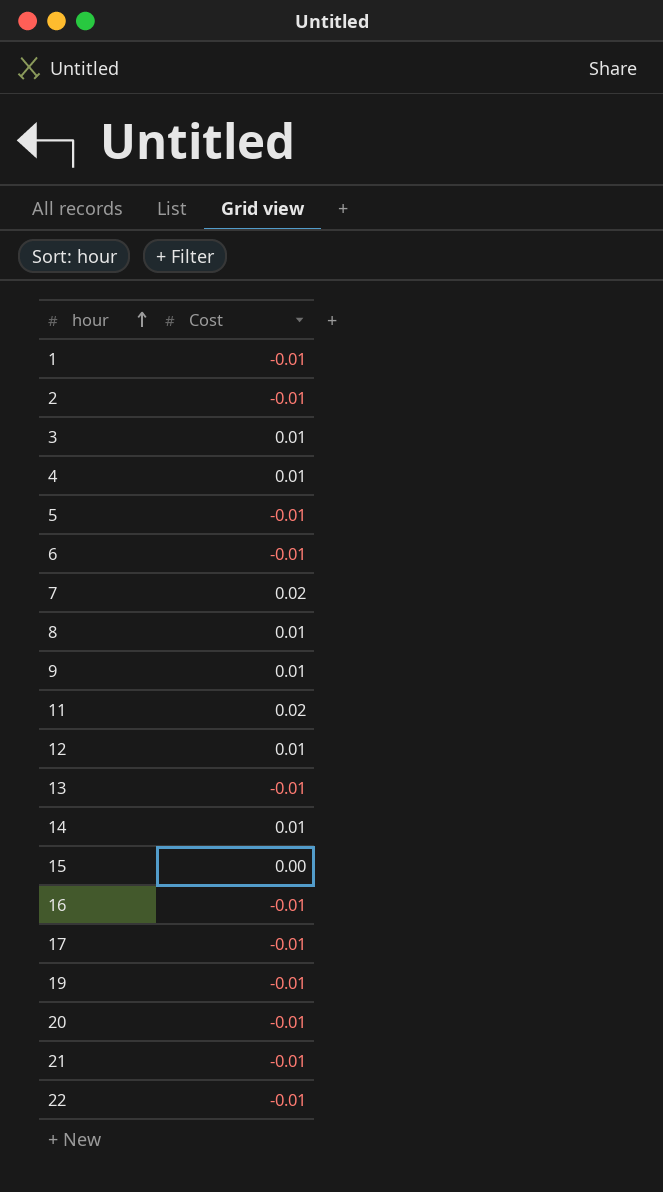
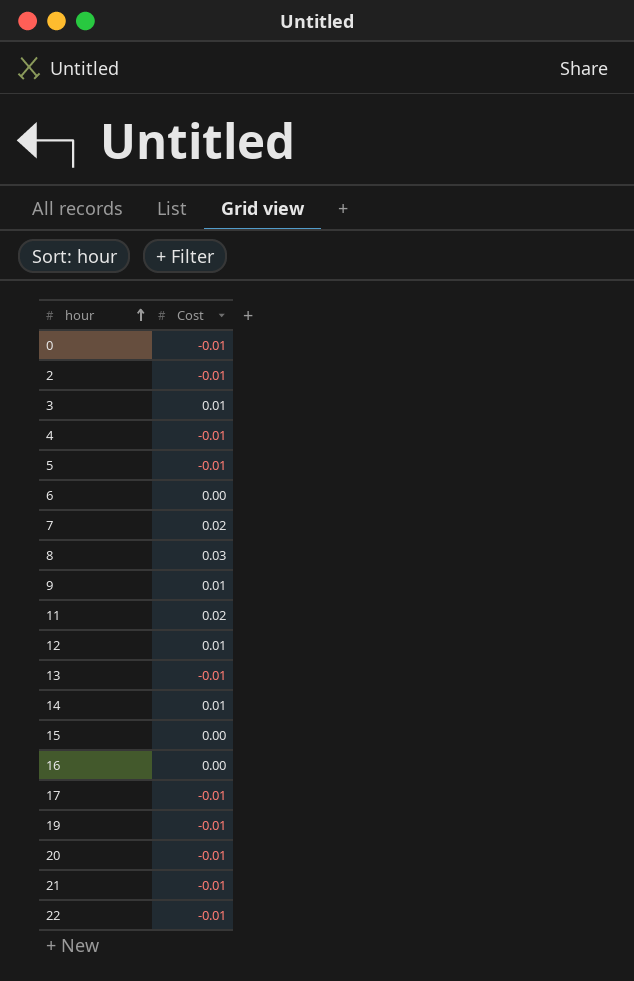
row 1: -0.01 -> none
row 0: none -> -0.01
4 | Cost: 0.01 -> -0.01
6 | Cost: -0.01 -> 0.00
8 | Cost: 0.01 -> 0.03
16 | Cost: -0.01 -> 0.00

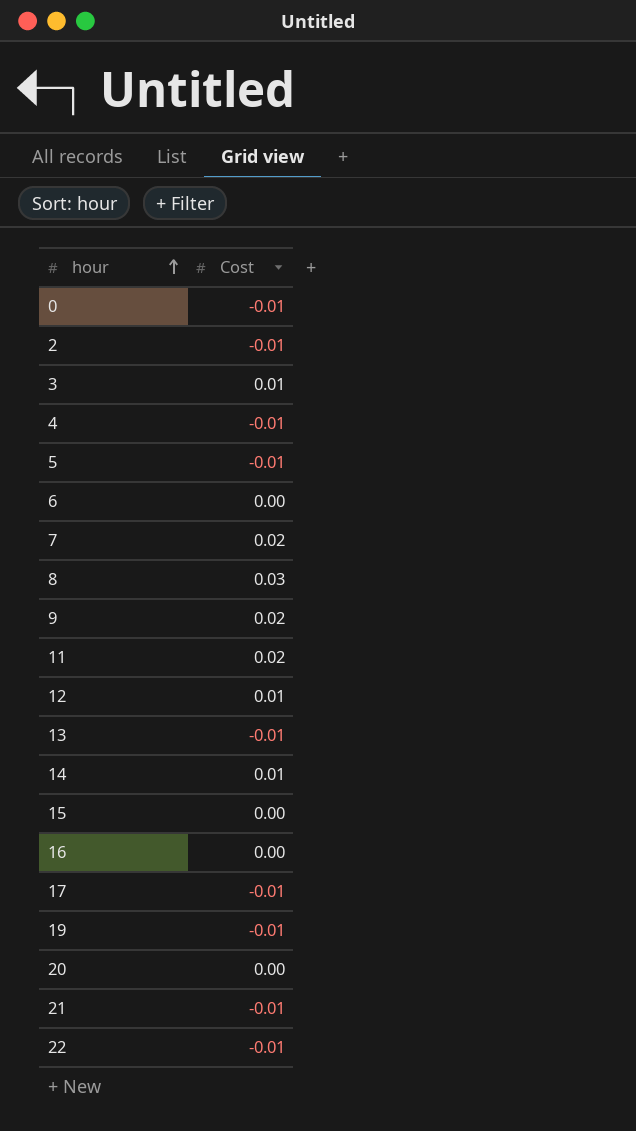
9 | Cost: 0.01 -> 0.02
20 | Cost: -0.01 -> 0.00

